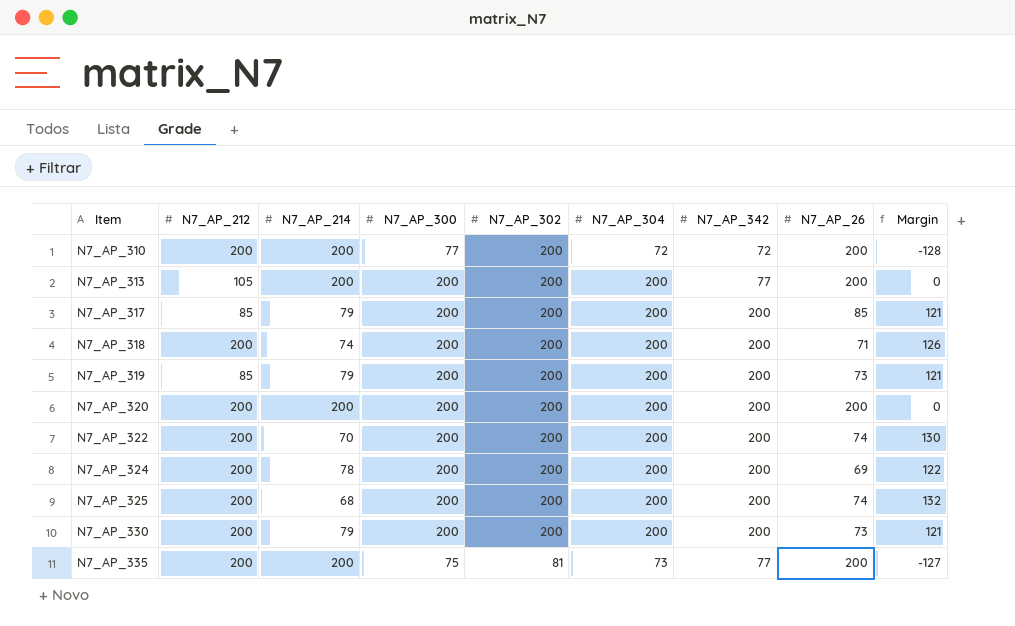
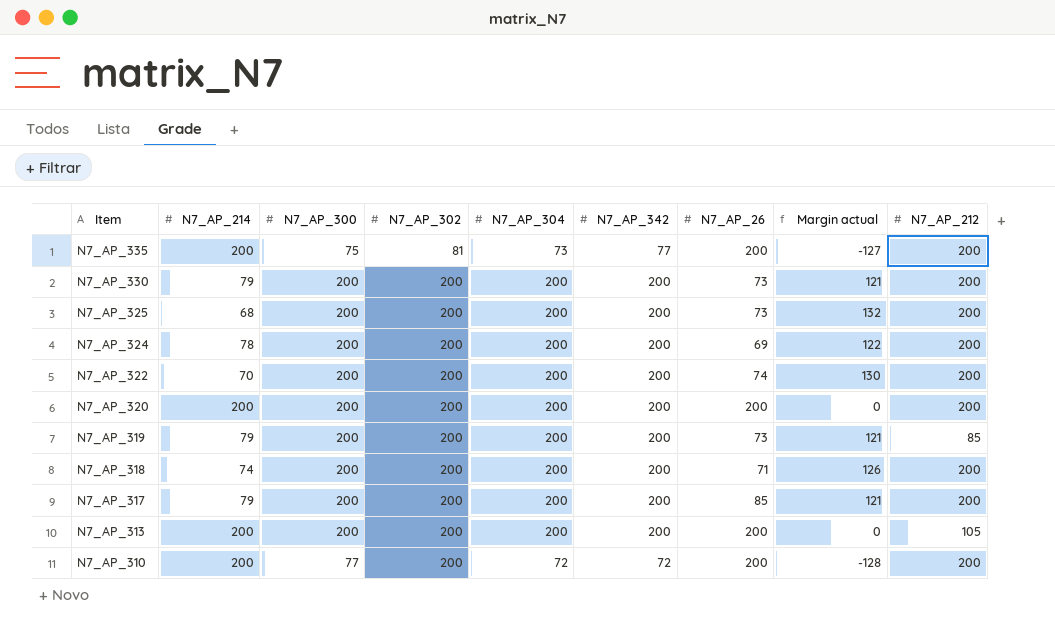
row order: Item ascending -> Item descending
column name: Margin -> Margin actual
column N7_AP_212 | position: 2 -> 9
N7_AP_325 | N7_AP_26: 74 -> 73
N7_AP_317 | N7_AP_212: 85 -> 200
N7_AP_313 | N7_AP_342: 77 -> 200

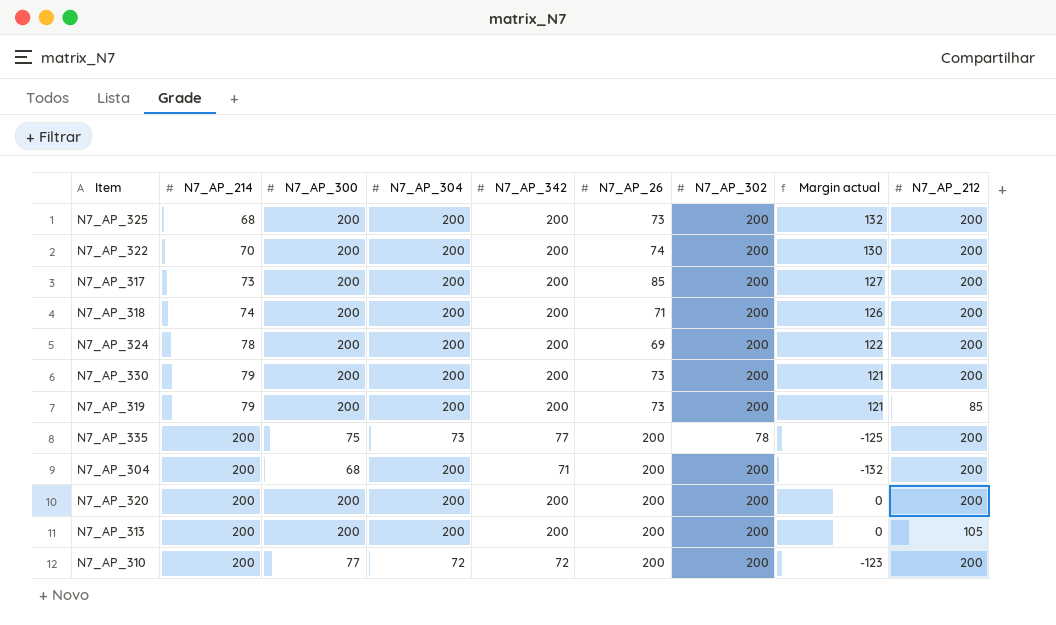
row order: Item descending -> N7_AP_214 ascending
column N7_AP_302 | position: 4 -> 7
column Margin actual | formula: [N7_AP_304] - [N7_AP_214] -> [N7_AP_300] - [N7_AP_214]
N7_AP_317 | N7_AP_214: 79 -> 73
N7_AP_335 | N7_AP_302: 81 -> 78
row N7_AP_304: none -> 200 | 68 | 200 | 71 | 200 | 200 | -132 | 200

